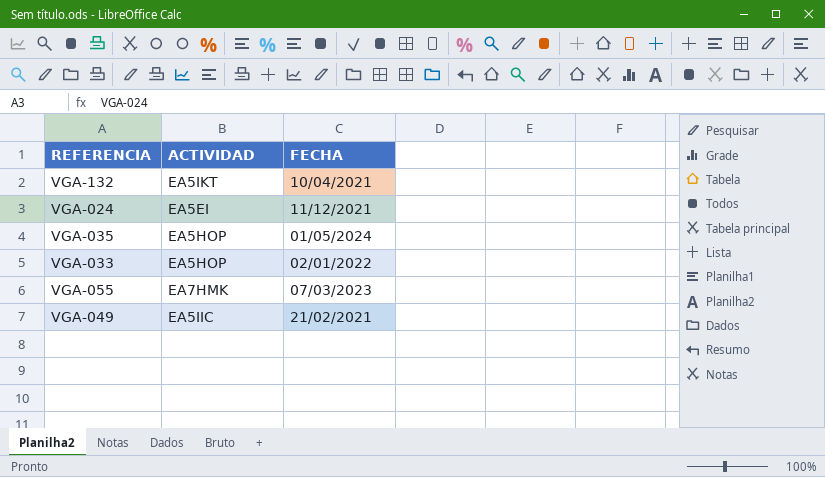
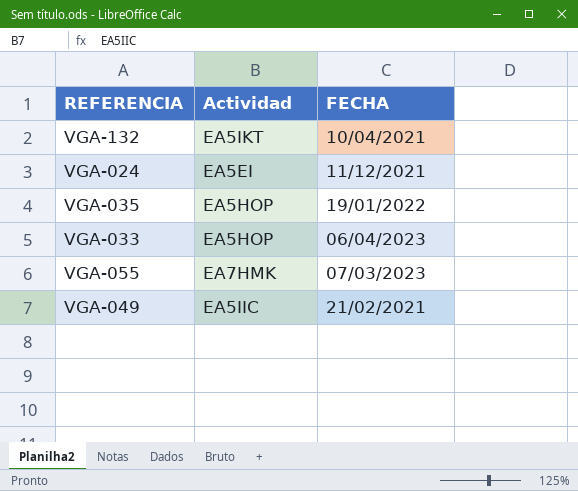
column name: ACTIVIDAD -> Actividad
VGA-035 | FECHA: 01/05/2024 -> 19/01/2022
VGA-033 | FECHA: 02/01/2022 -> 06/04/2023

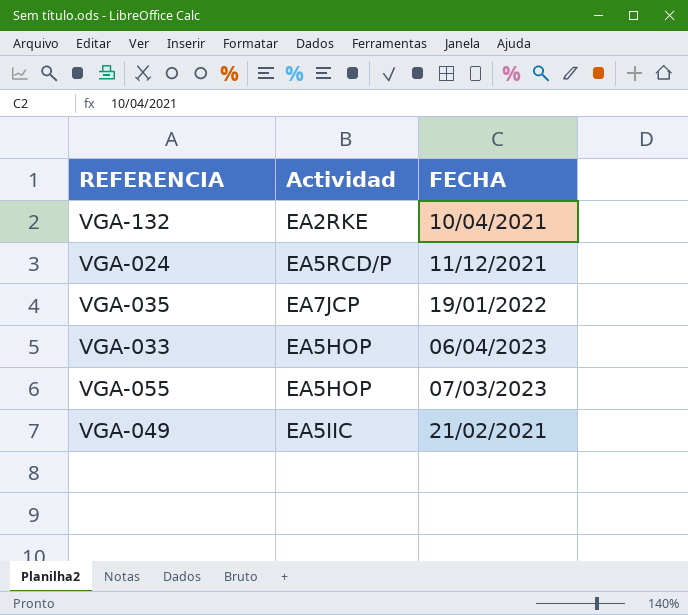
VGA-132 | Actividad: EA5IKT -> EA2RKE
VGA-024 | Actividad: EA5EI -> EA5RCD/P
VGA-035 | Actividad: EA5HOP -> EA7JCP
VGA-055 | Actividad: EA7HMK -> EA5HOP

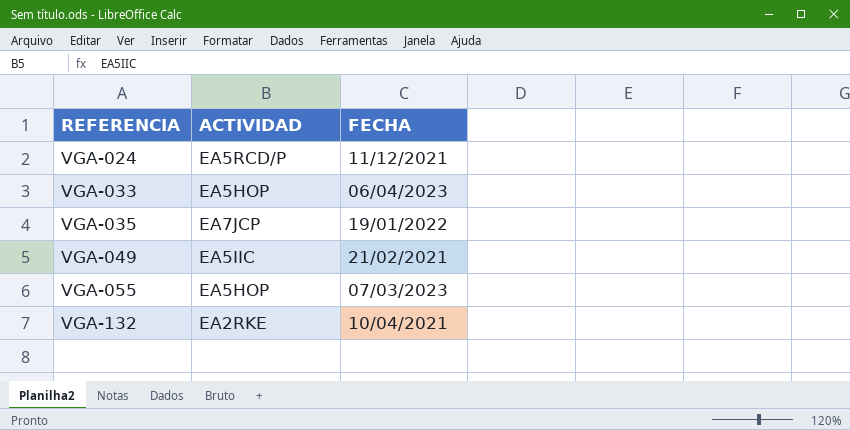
row order: none -> REFERENCIA ascending
column name: Actividad -> ACTIVIDAD

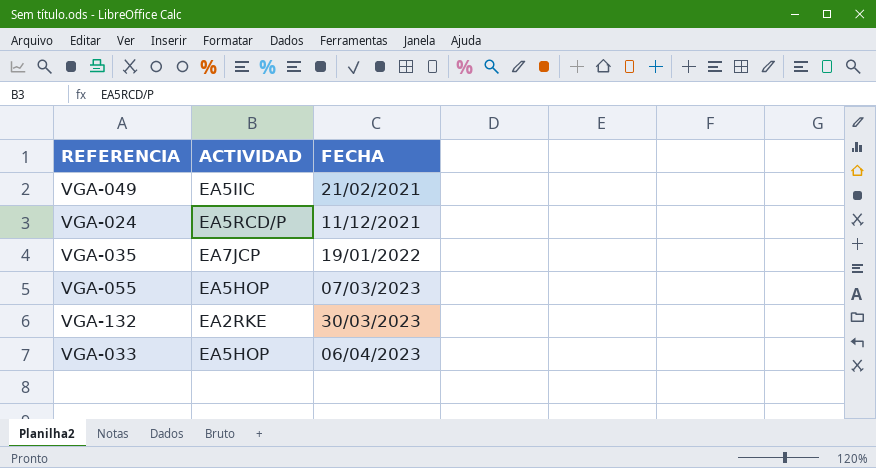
row order: REFERENCIA ascending -> FECHA ascending
VGA-132 | FECHA: 10/04/2021 -> 30/03/2023

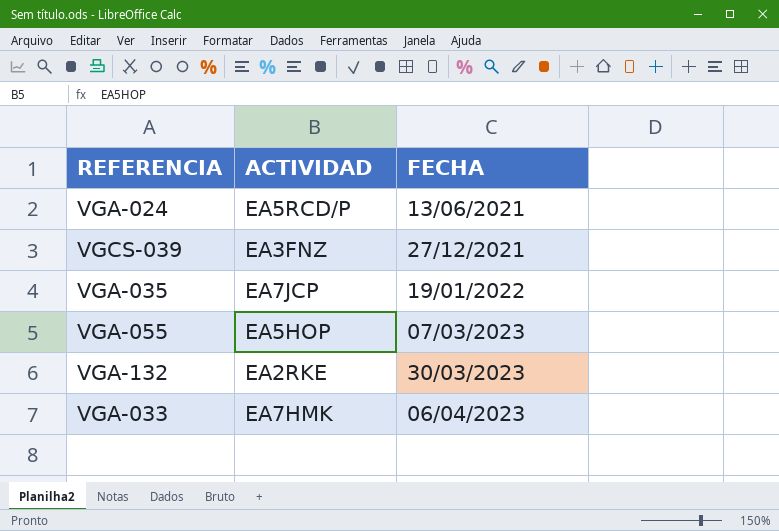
row VGA-049: EA5IIC | 21/02/2021 -> none
VGA-024 | FECHA: 11/12/2021 -> 13/06/2021
row VGCS-039: none -> EA3FNZ | 27/12/2021
VGA-033 | ACTIVIDAD: EA5HOP -> EA7HMK

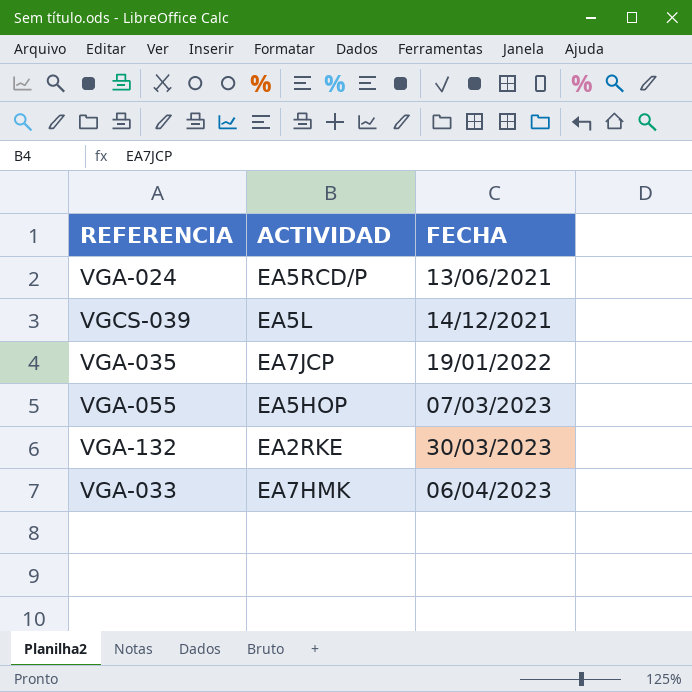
VGCS-039 | ACTIVIDAD: EA3FNZ -> EA5L
VGCS-039 | FECHA: 27/12/2021 -> 14/12/2021

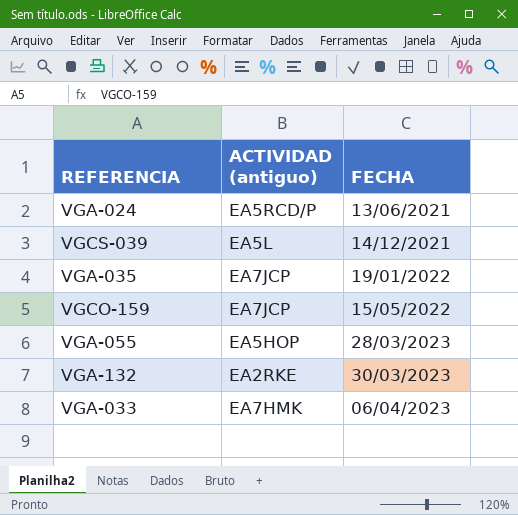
column name: ACTIVIDAD -> ACTIVIDAD (antiguo)
row VGCO-159: none -> EA7JCP | 15/05/2022
VGA-055 | FECHA: 07/03/2023 -> 28/03/2023

